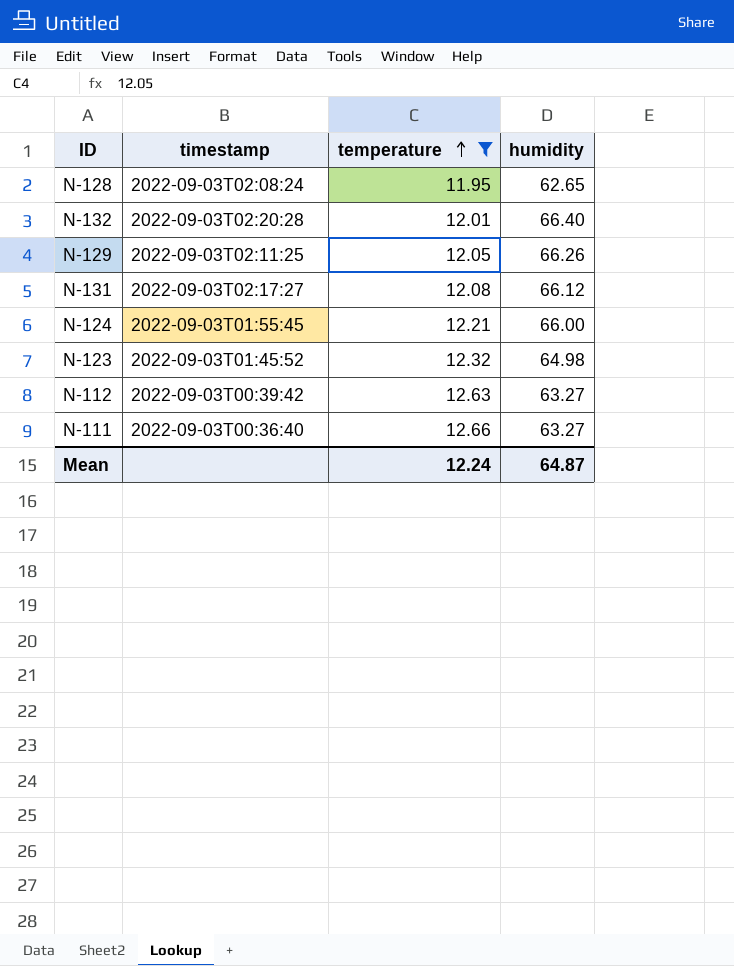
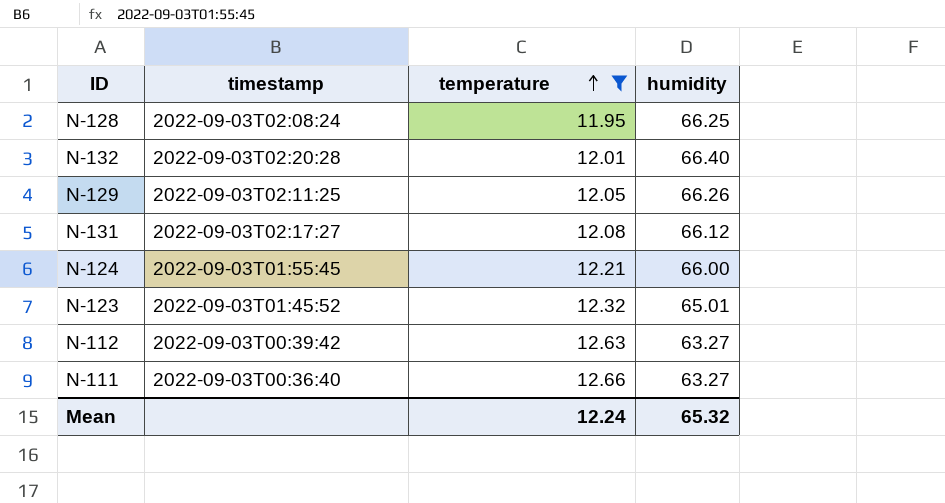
N-128 | humidity: 62.65 -> 66.25
N-123 | humidity: 64.98 -> 65.01
Mean | humidity: 64.87 -> 65.32

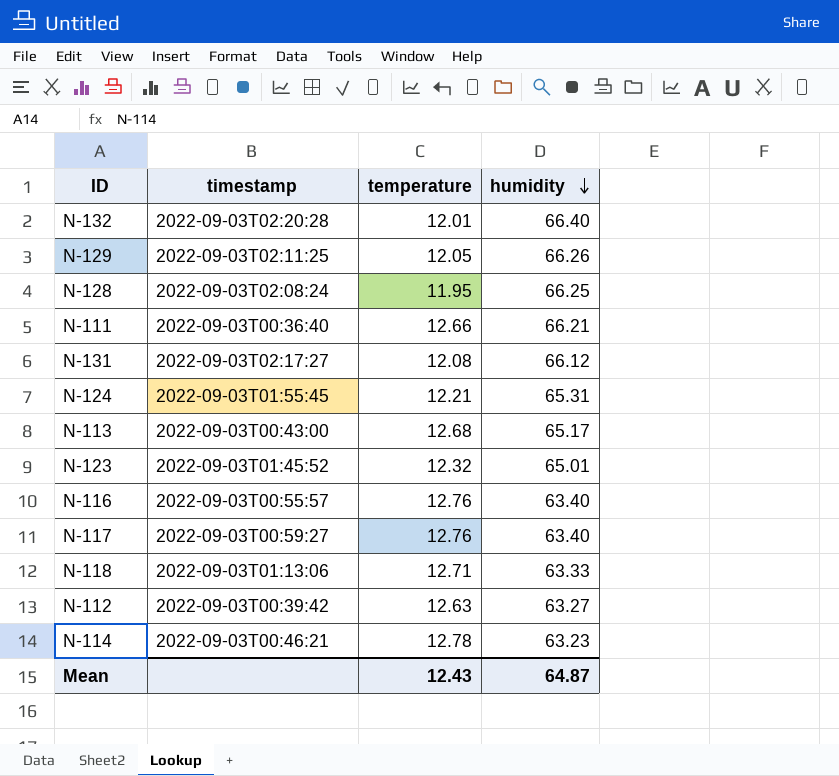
filter: temperature <= 12.66 -> none
row order: temperature ascending -> humidity descending
N-111 | humidity: 63.27 -> 66.21
N-124 | humidity: 66.00 -> 65.31
Mean | temperature: 12.24 -> 12.43
Mean | humidity: 65.32 -> 64.87

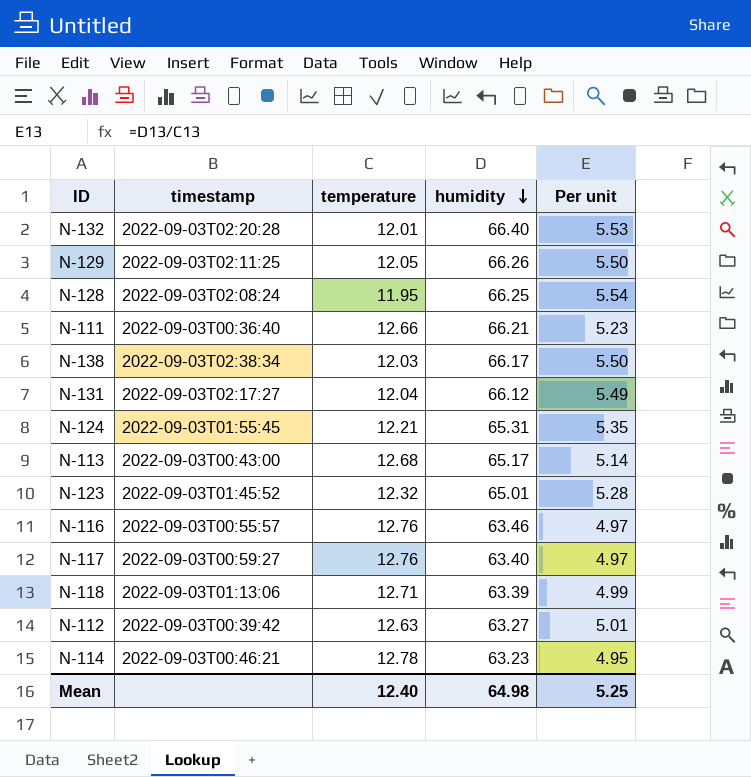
column Per unit | formula: none -> [humidity] / [temperature]
row N-138: none -> 2022-09-03T02:38:34 | 12.03 | 66.17 | 5.50
N-131 | temperature: 12.08 -> 12.04
N-116 | humidity: 63.40 -> 63.46
N-118 | humidity: 63.33 -> 63.39
Mean | temperature: 12.43 -> 12.40
Mean | humidity: 64.87 -> 64.98

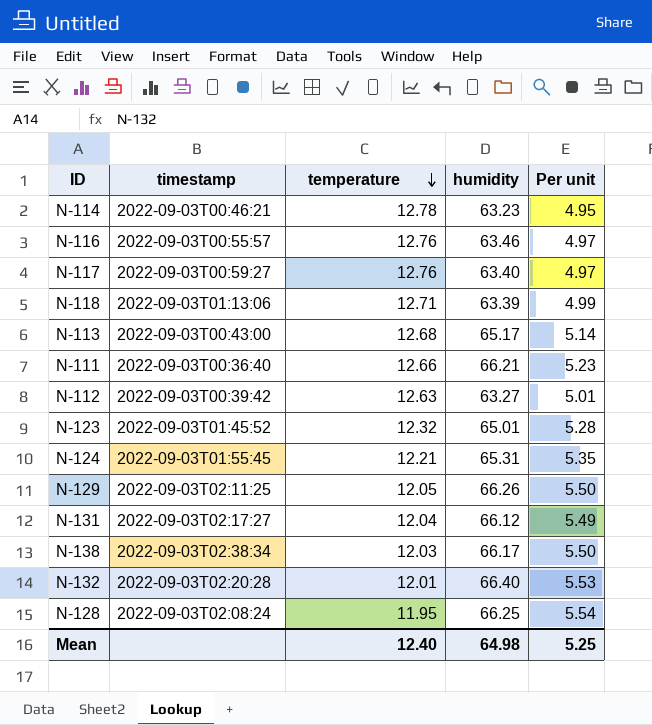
row order: humidity descending -> temperature descending

